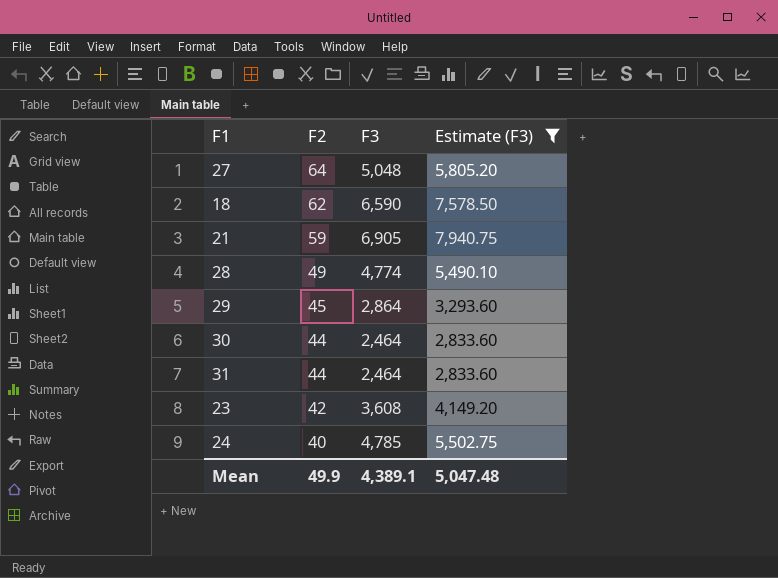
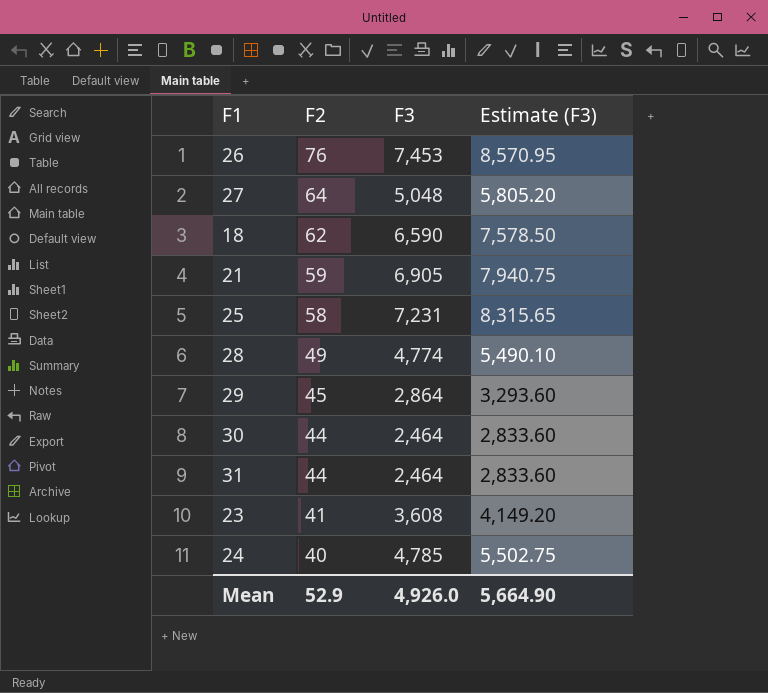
filter: Estimate (F3) <= 7,940.75 -> none
23 | F2: 42 -> 41
Mean | F2: 49.9 -> 52.9
Mean | F3: 4,389.1 -> 4,926.0
Mean | Estimate (F3): 5,047.48 -> 5,664.90

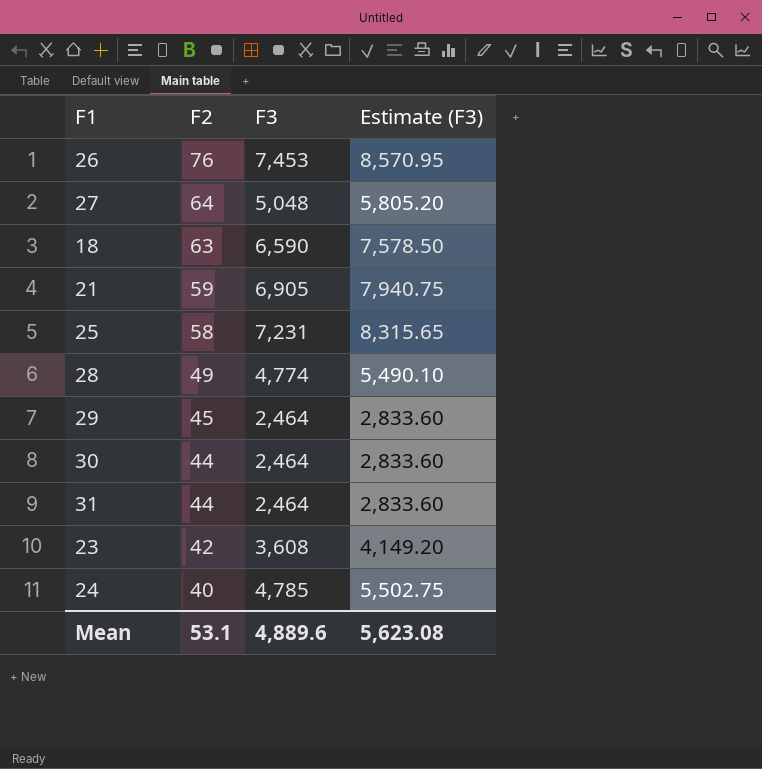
18 | F2: 62 -> 63
29 | F3: 2,864 -> 2,464
29 | Estimate (F3): 3,293.60 -> 2,833.60
23 | F2: 41 -> 42
Mean | F2: 52.9 -> 53.1
Mean | F3: 4,926.0 -> 4,889.6
Mean | Estimate (F3): 5,664.90 -> 5,623.08

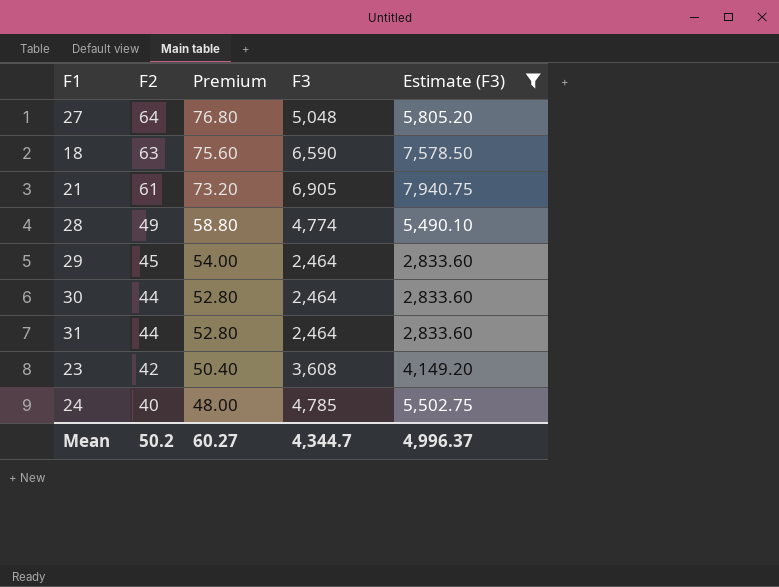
filter: none -> Estimate (F3) <= 7,940.75
column Premium | formula: none -> [F2] * 1.2
21 | F2: 59 -> 61
Mean | F2: 53.1 -> 50.2
Mean | F3: 4,889.6 -> 4,344.7
Mean | Estimate (F3): 5,623.08 -> 4,996.37

